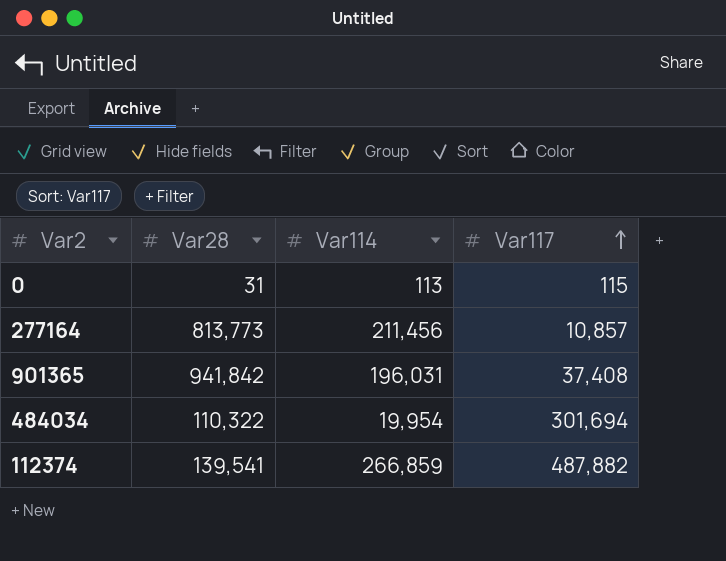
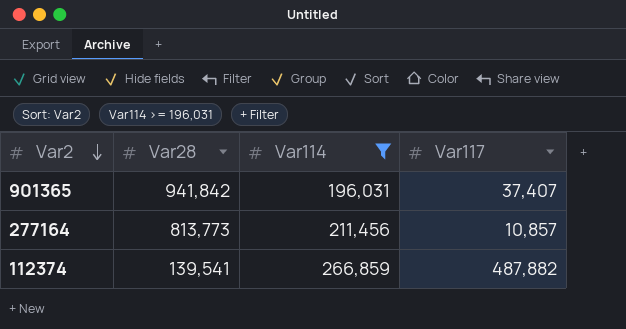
filter: none -> Var114 >= 196,031
row order: Var117 ascending -> Var2 descending
901365 | Var117: 37,408 -> 37,407

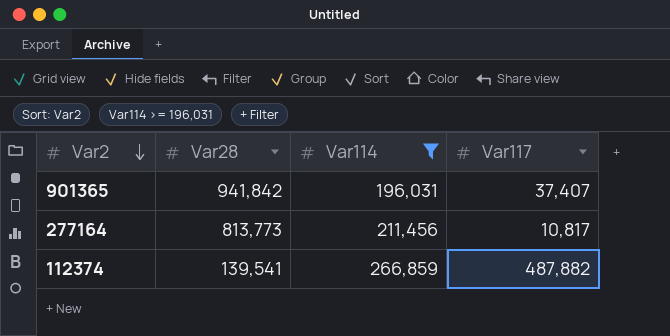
277164 | Var117: 10,857 -> 10,817

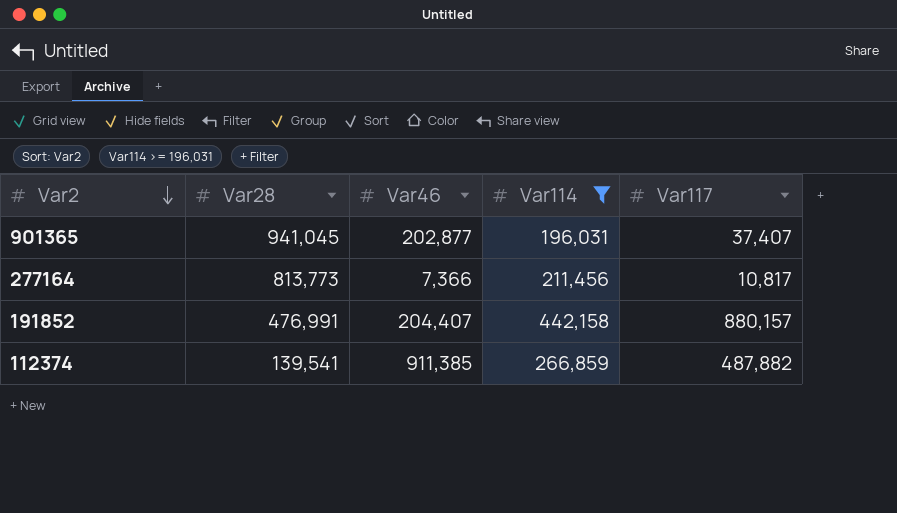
column Var46 | position: none -> 3
901365 | Var28: 941,842 -> 941,045
row 191852: none -> 476,991 | 204,407 | 442,158 | 880,157

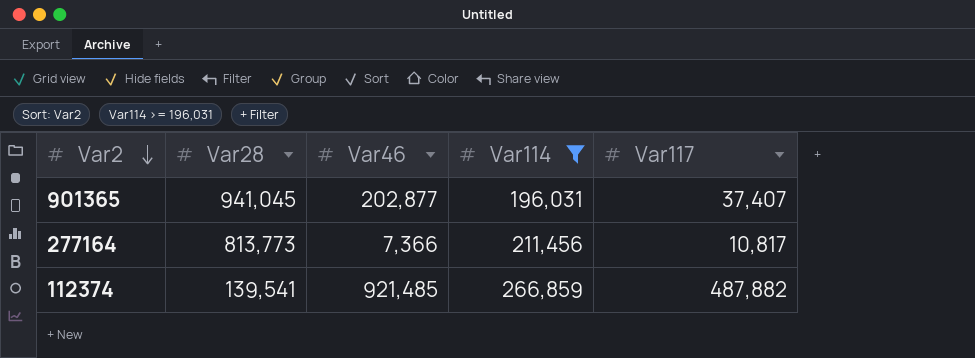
row 191852: 476,991 | 204,407 | 442,158 | 880,157 -> none
112374 | Var46: 911,385 -> 921,485

